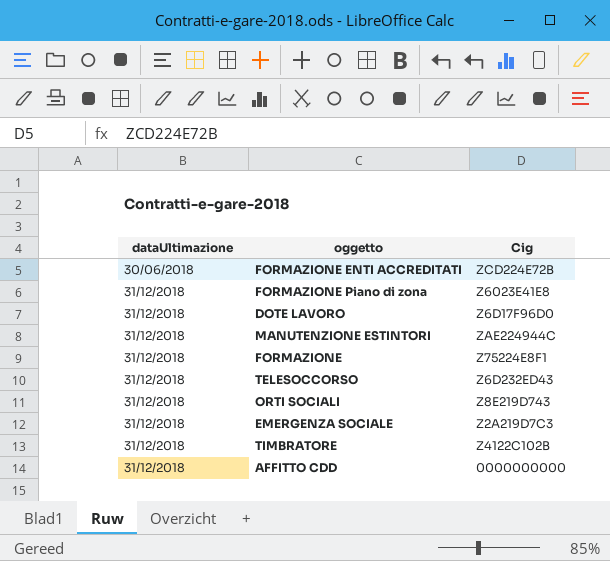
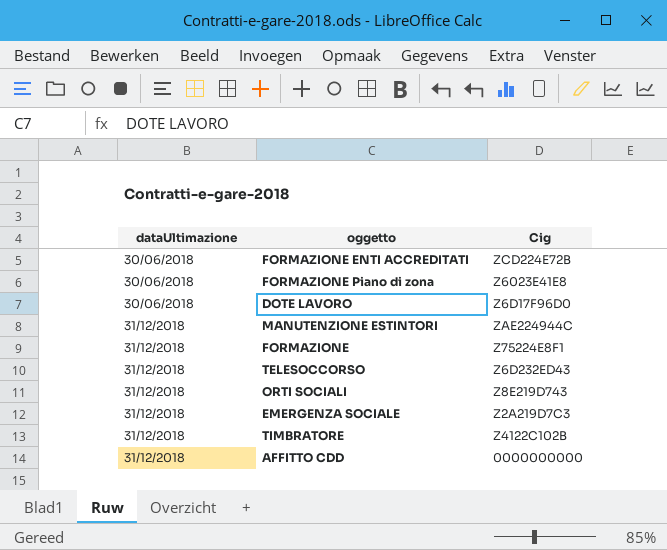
FORMAZIONE Piano di zona | dataUltimazione: 31/12/2018 -> 30/06/2018
DOTE LAVORO | dataUltimazione: 31/12/2018 -> 30/06/2018

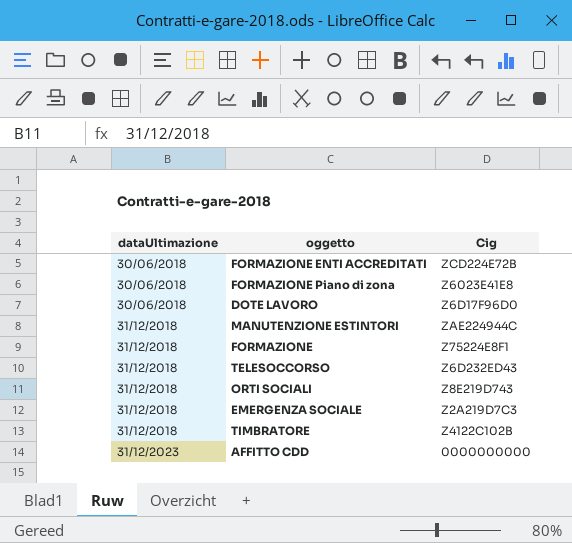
AFFITTO CDD | dataUltimazione: 31/12/2018 -> 31/12/2023

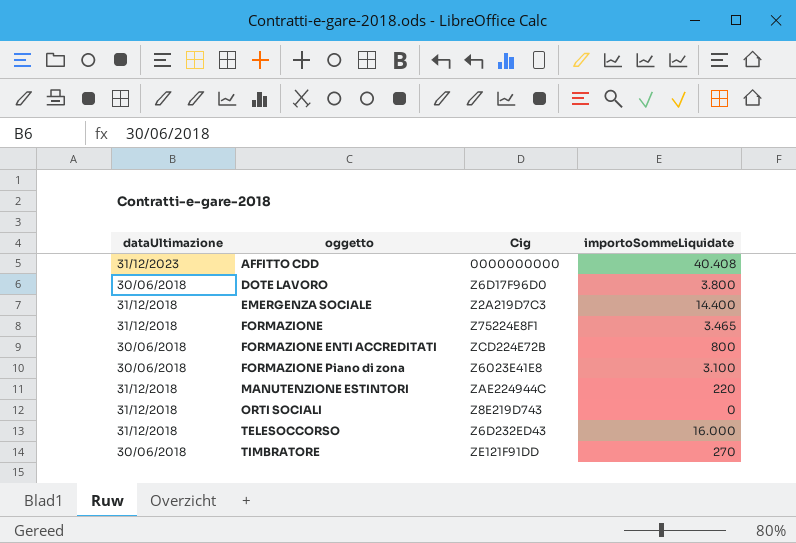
row order: dataUltimazione ascending -> oggetto ascending
column importoSommeLiquidate | position: none -> 4
TIMBRATORE | dataUltimazione: 31/12/2018 -> 30/06/2018
TIMBRATORE | Cig: Z4122C102B -> ZE121F91DD

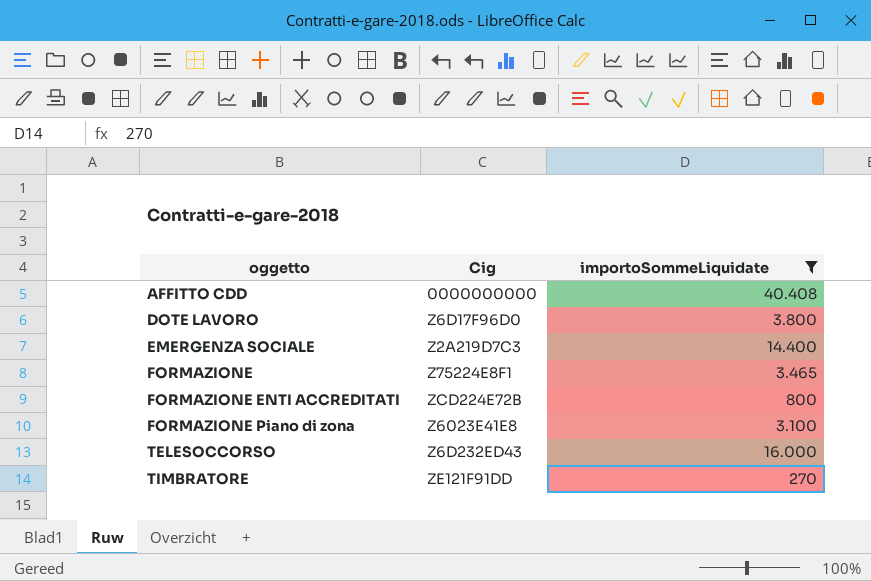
filter: none -> importoSommeLiquidate >= 270
column dataUltimazione | position: 1 -> none

